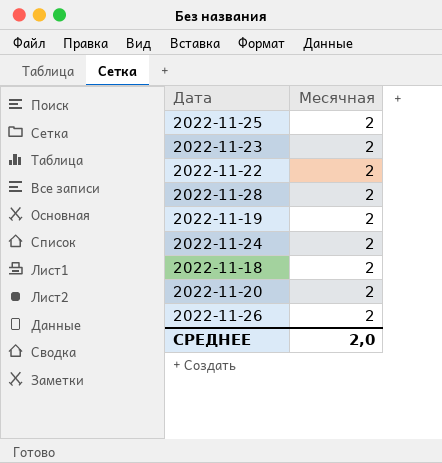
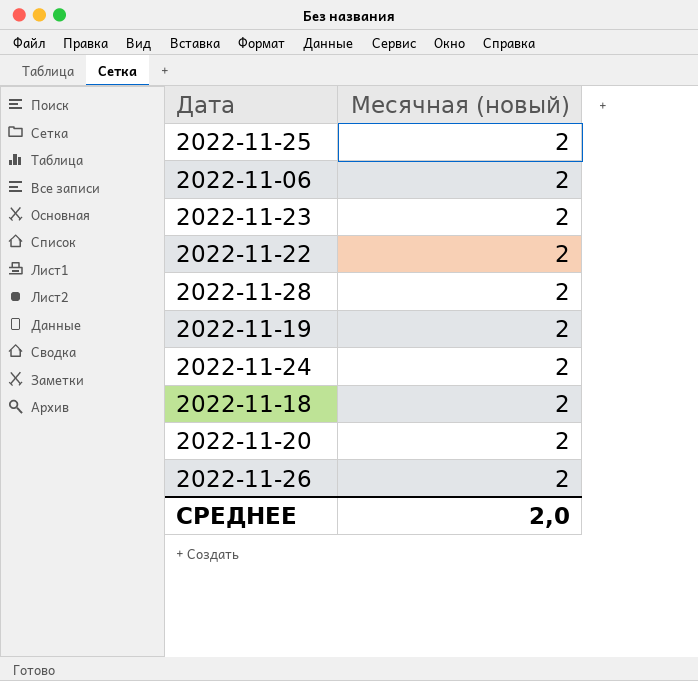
column name: Месячная -> Месячная (новый)
row 2022-11-06: none -> 2

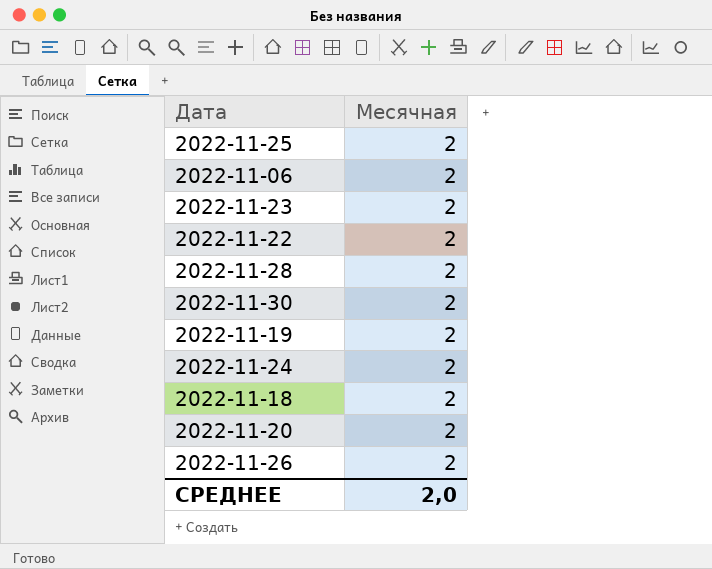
column name: Месячная (новый) -> Месячная
row 2022-11-30: none -> 2

